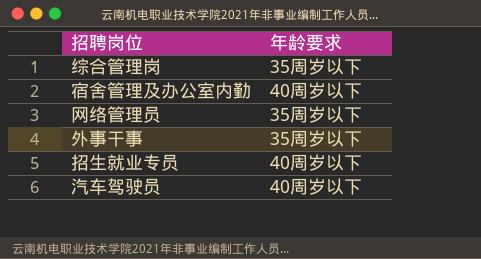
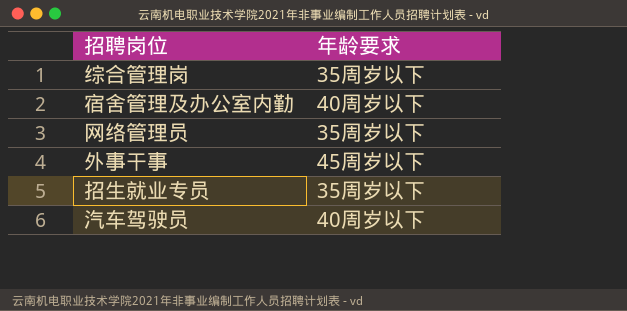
外事干事 | 年龄要求: 35周岁以下 -> 45周岁以下
招生就业专员 | 年龄要求: 40周岁以下 -> 35周岁以下

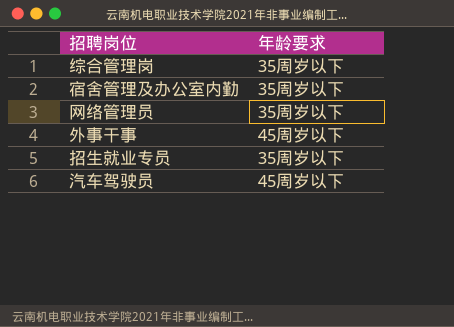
宿舍管理及办公室内勤 | 年龄要求: 40周岁以下 -> 35周岁以下
汽车驾驶员 | 年龄要求: 40周岁以下 -> 45周岁以下

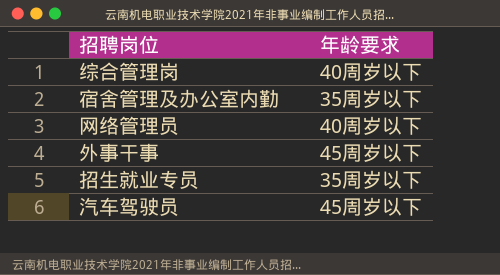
综合管理岗 | 年龄要求: 35周岁以下 -> 40周岁以下
网络管理员 | 年龄要求: 35周岁以下 -> 40周岁以下

